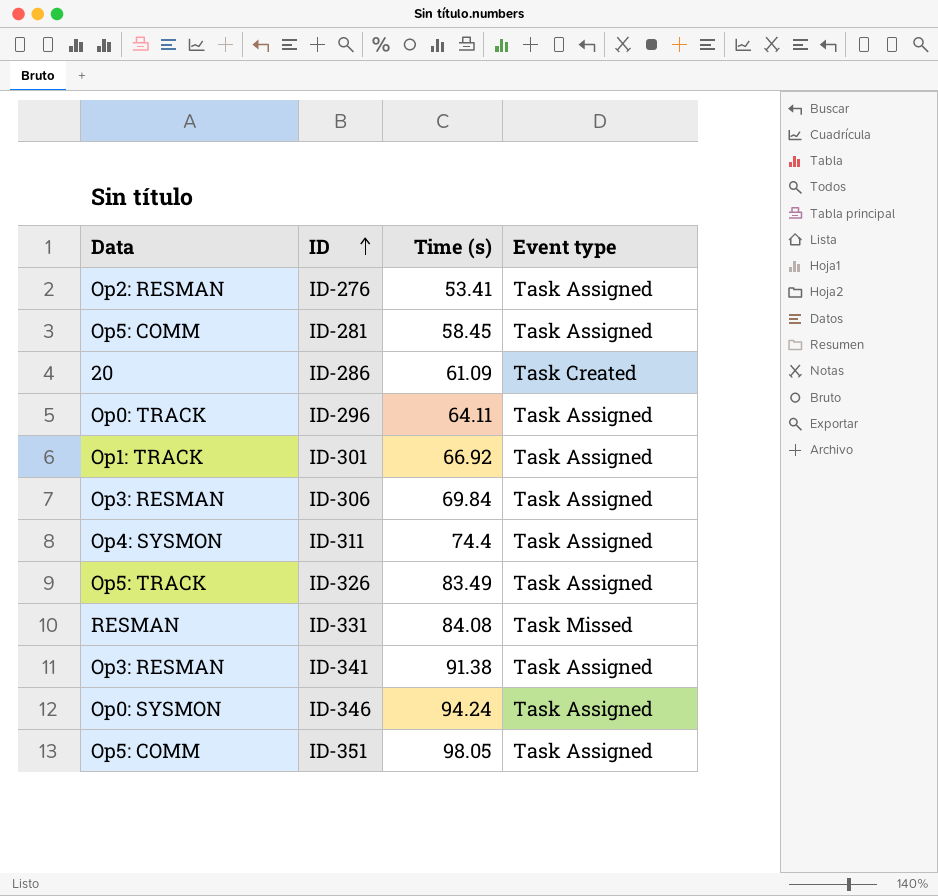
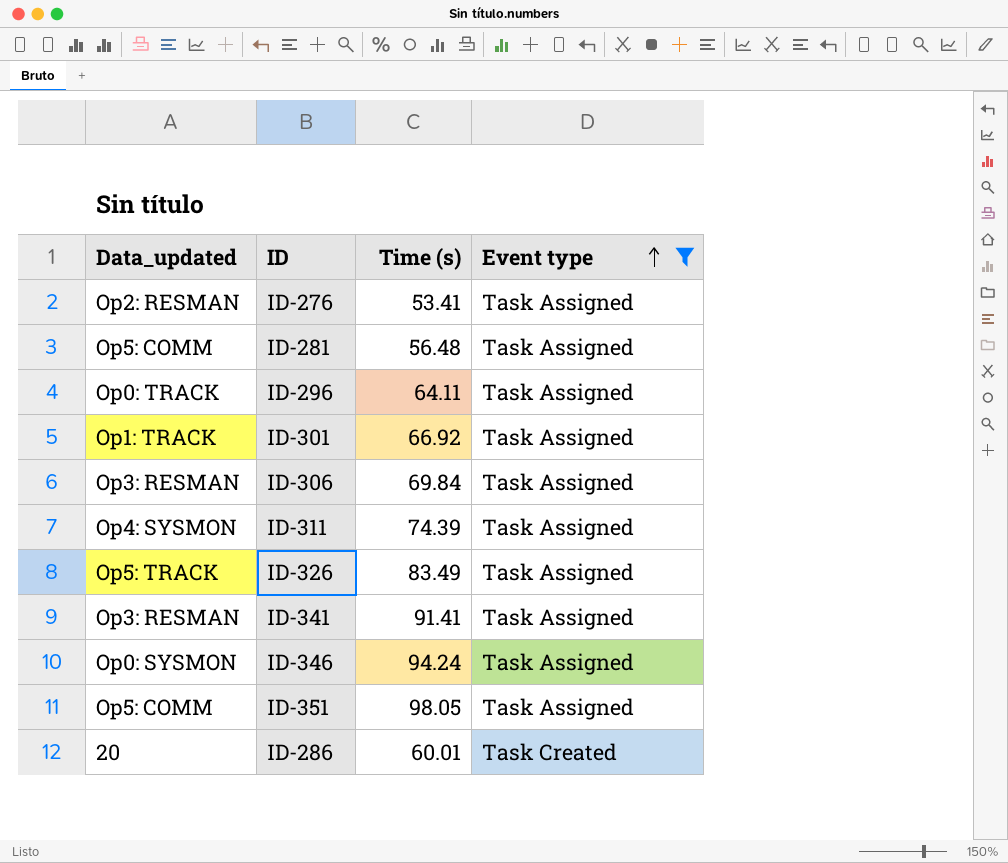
filter: none -> Event type != Task Missed
row order: ID ascending -> Event type ascending
column name: Data -> Data_updated
ID-281 | Time (s): 58.45 -> 56.48
ID-311 | Time (s): 74.4 -> 74.39
ID-341 | Time (s): 91.38 -> 91.41
ID-286 | Time (s): 61.09 -> 60.01

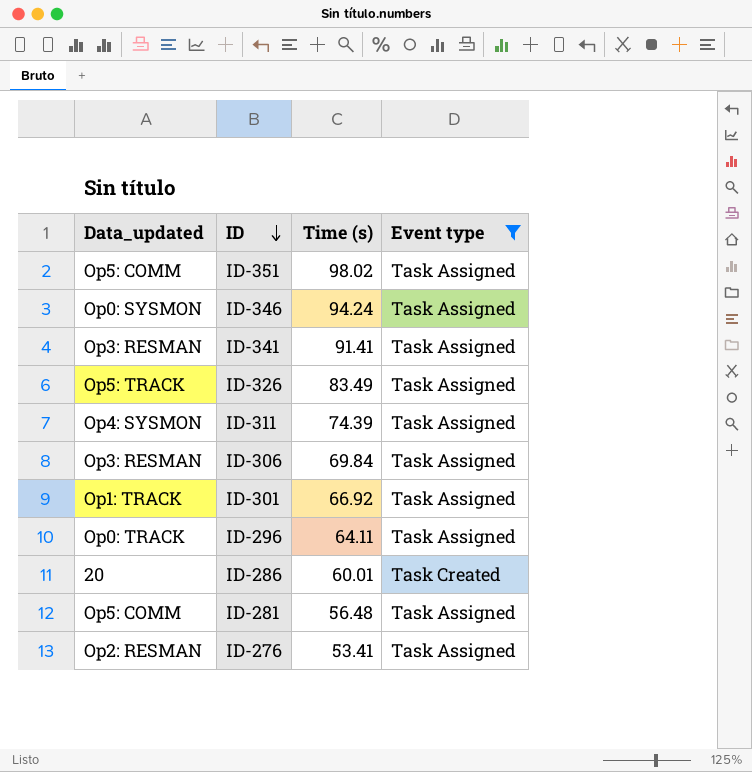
row order: Event type ascending -> ID descending
ID-351 | Time (s): 98.05 -> 98.02

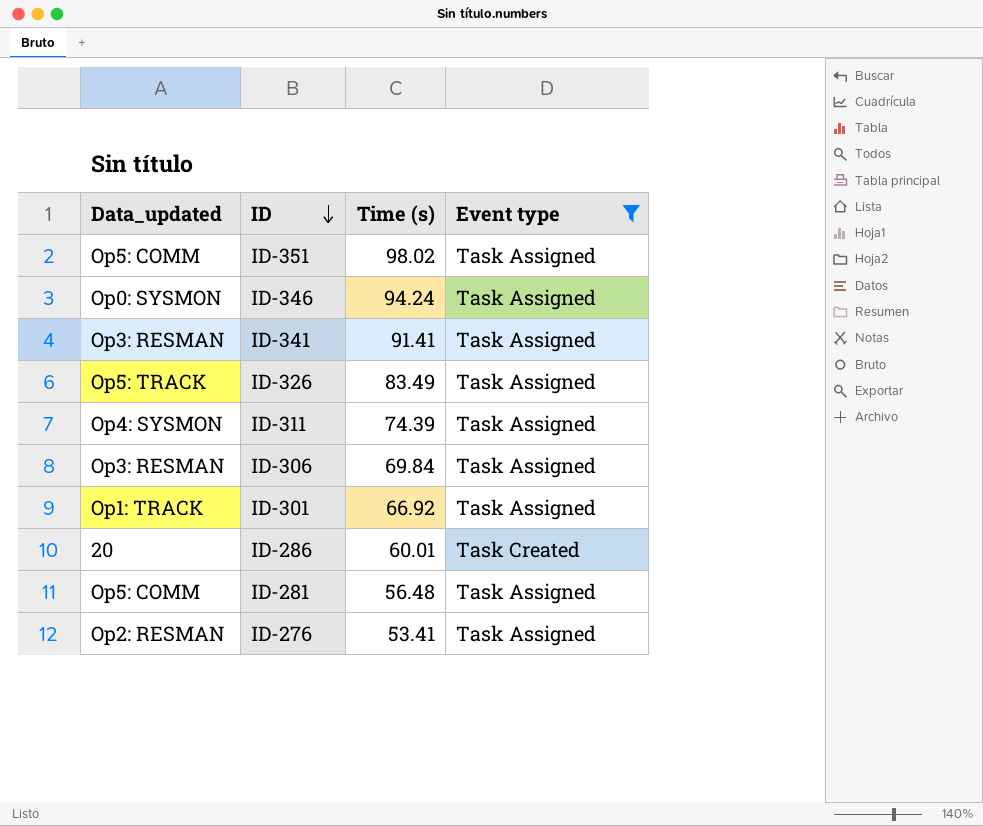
row ID-296: Op0: TRACK | 64.11 | Task Assigned -> none

